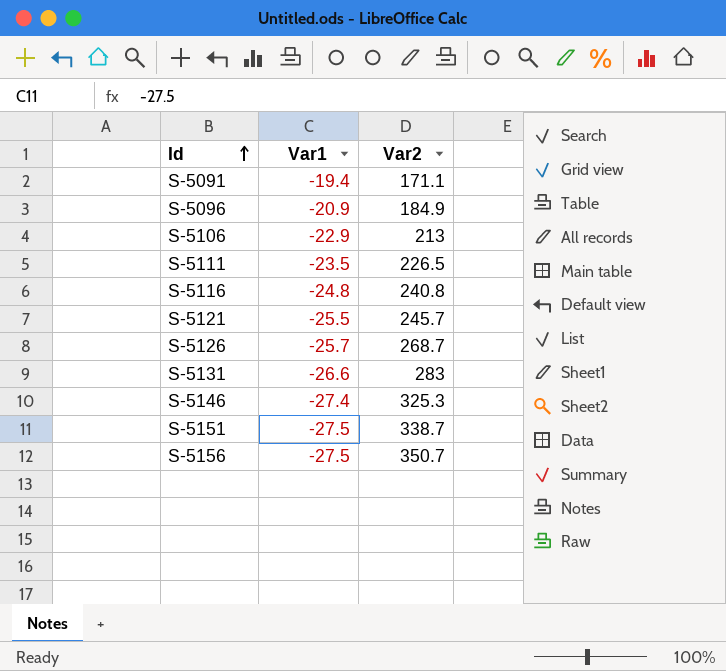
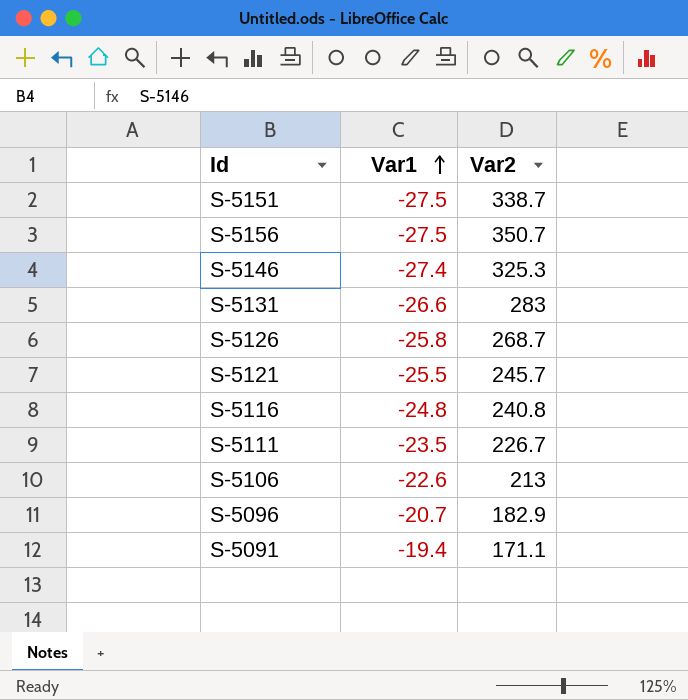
row order: Id ascending -> Var1 ascending
S-5126 | Var1: -25.7 -> -25.8
S-5111 | Var2: 226.5 -> 226.7
S-5106 | Var1: -22.9 -> -22.6
S-5096 | Var1: -20.9 -> -20.7
S-5096 | Var2: 184.9 -> 182.9

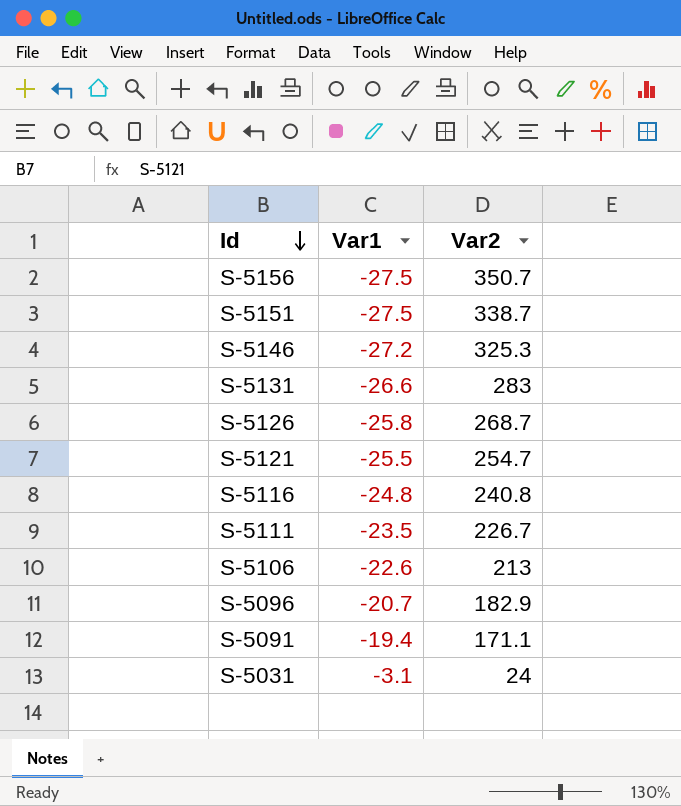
row order: Var1 ascending -> Id descending
S-5146 | Var1: -27.4 -> -27.2
S-5121 | Var2: 245.7 -> 254.7
row S-5031: none -> -3.1 | 24

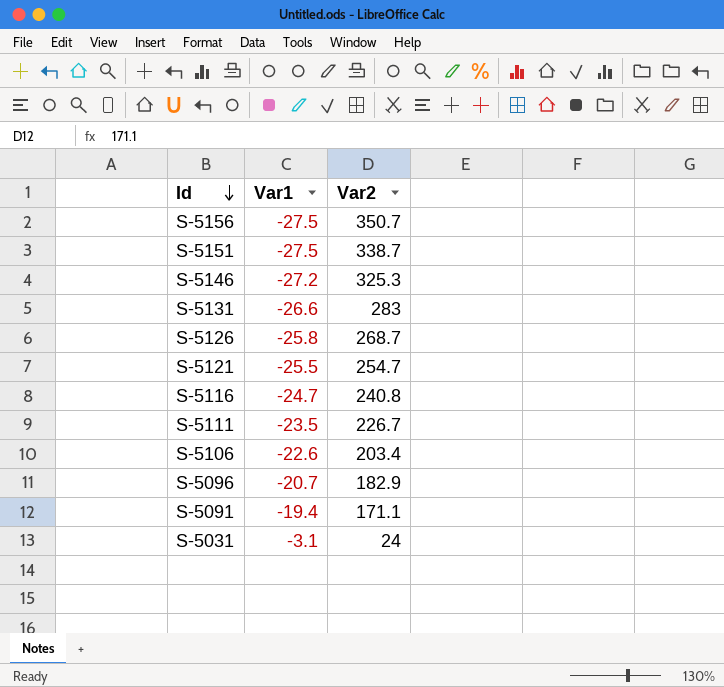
S-5116 | Var1: -24.8 -> -24.7
S-5106 | Var2: 213 -> 203.4

